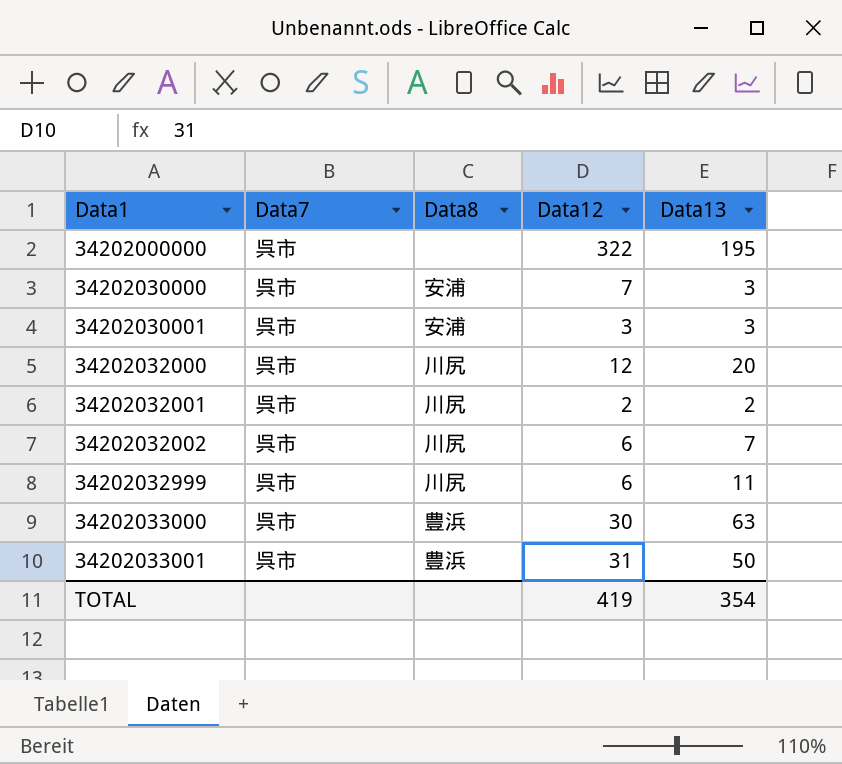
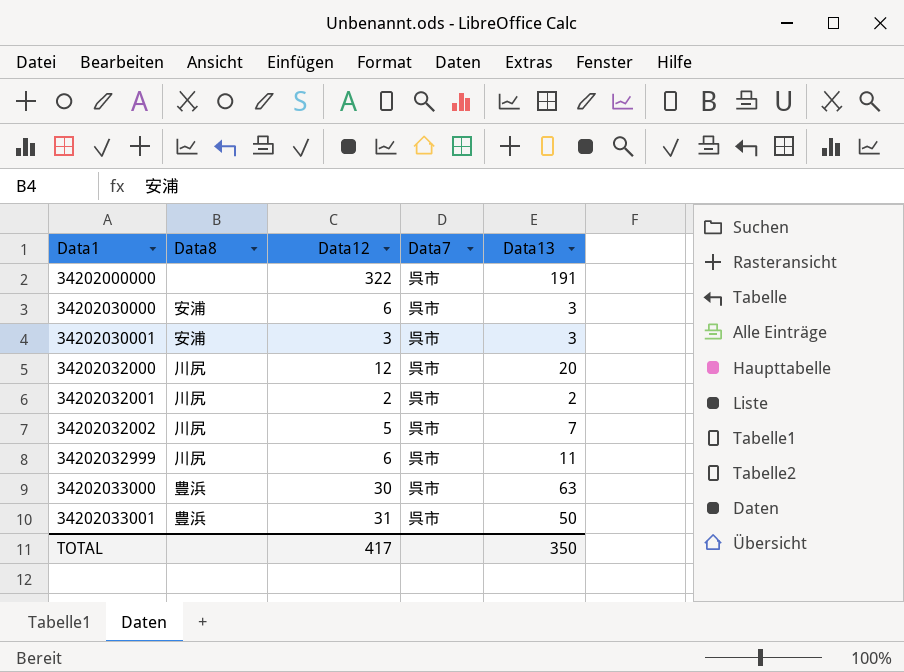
column Data7 | position: 2 -> 4
34202000000 | Data13: 195 -> 191
34202030000 | Data12: 7 -> 6
34202032002 | Data12: 6 -> 5
TOTAL | Data12: 419 -> 417
TOTAL | Data13: 354 -> 350

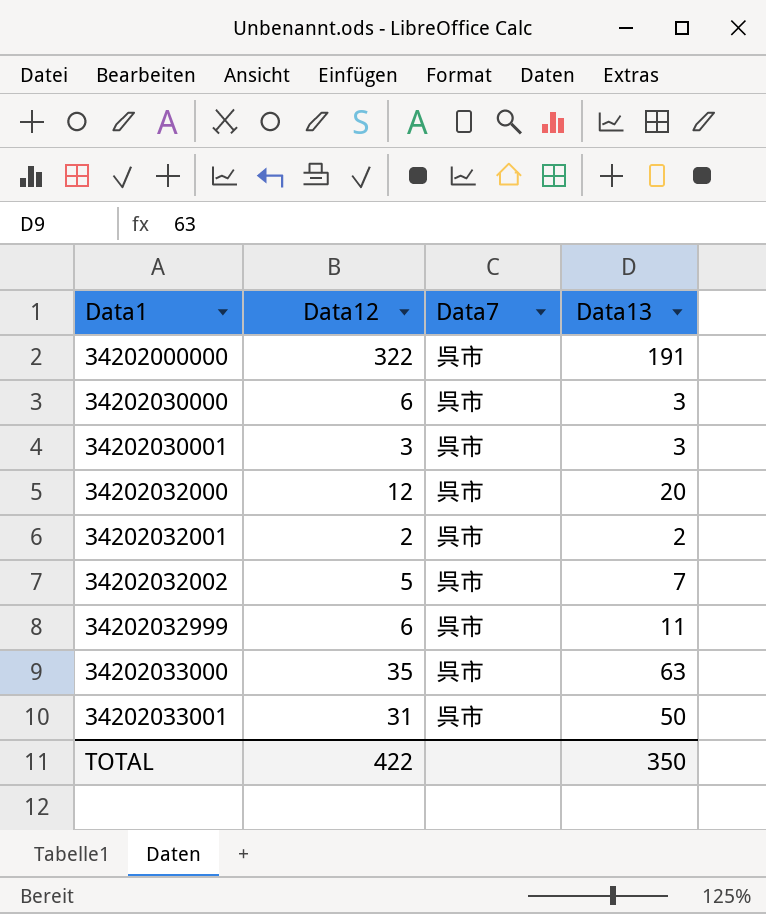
column Data8 | position: 2 -> none
34202033000 | Data12: 30 -> 35
TOTAL | Data12: 417 -> 422

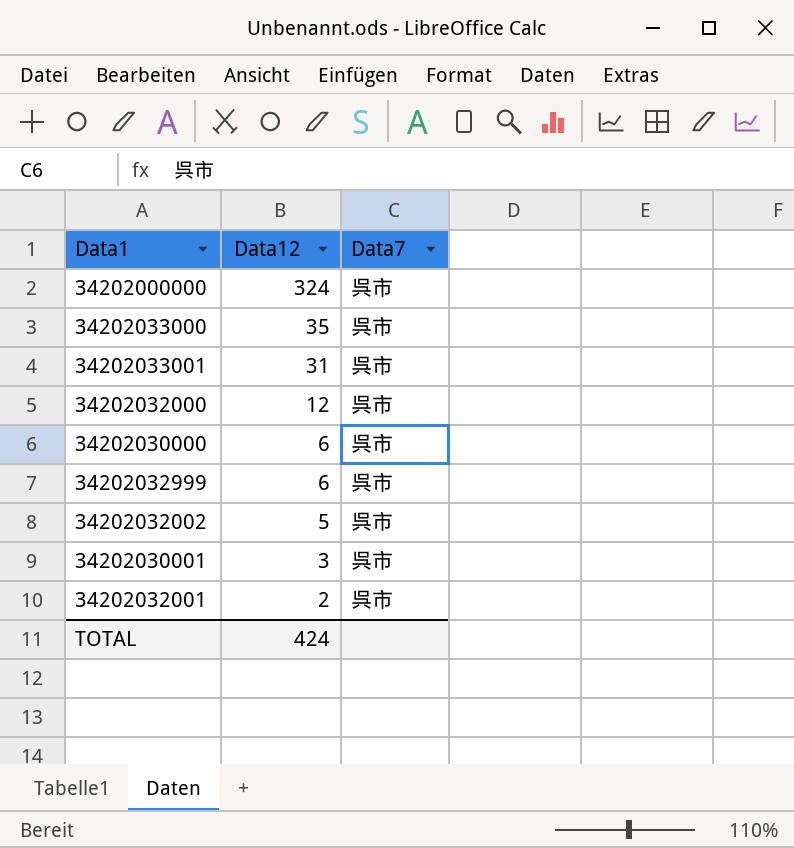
row order: Data1 ascending -> Data12 descending
column Data13 | position: 4 -> none
34202000000 | Data12: 322 -> 324
TOTAL | Data12: 422 -> 424

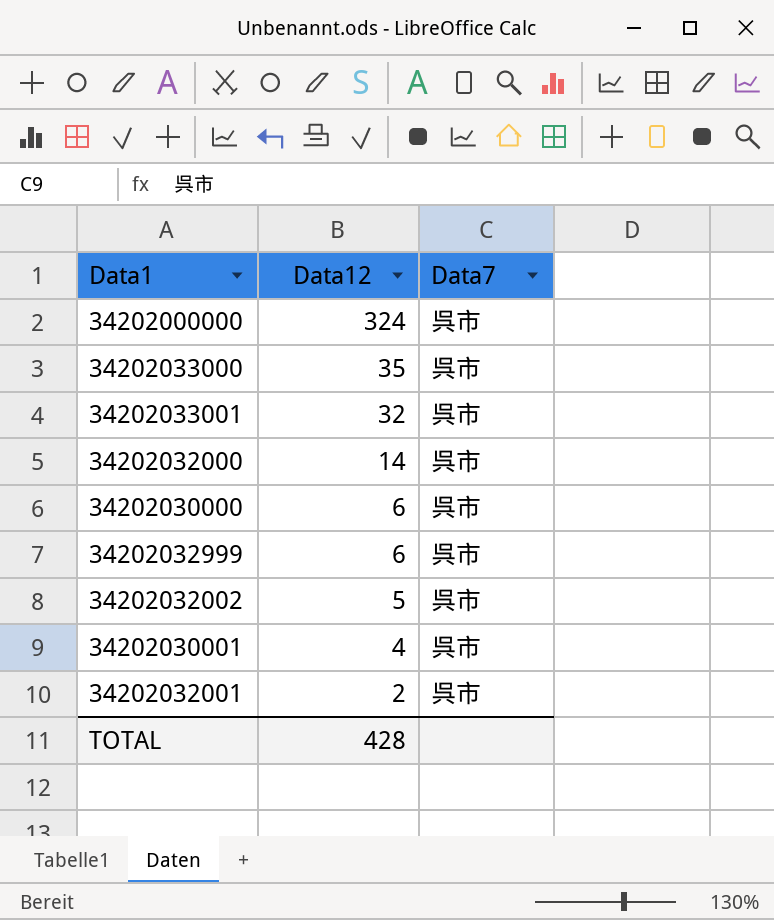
34202033001 | Data12: 31 -> 32
34202032000 | Data12: 12 -> 14
34202030001 | Data12: 3 -> 4
TOTAL | Data12: 424 -> 428

